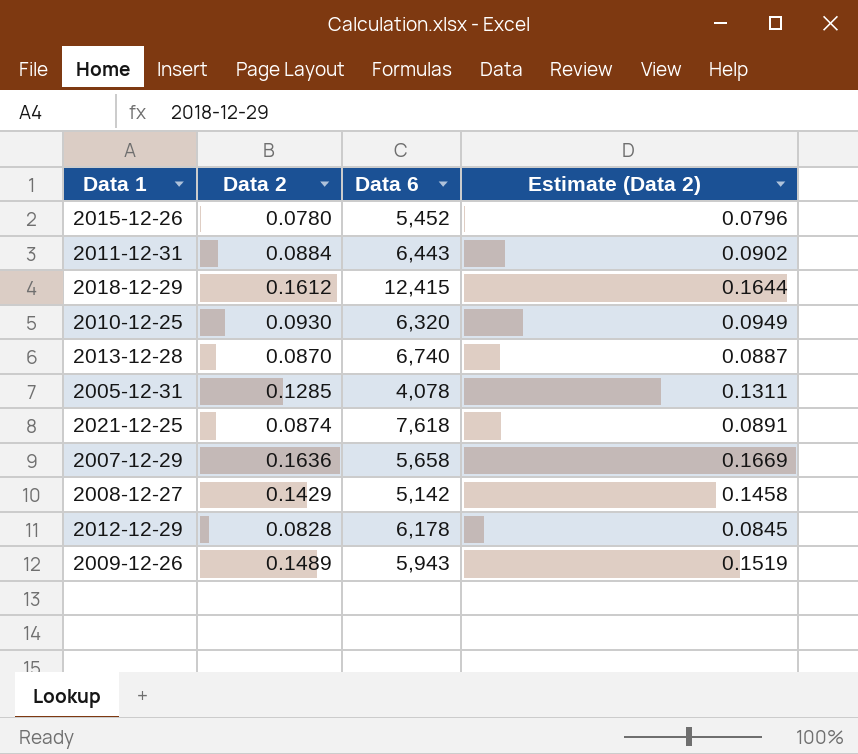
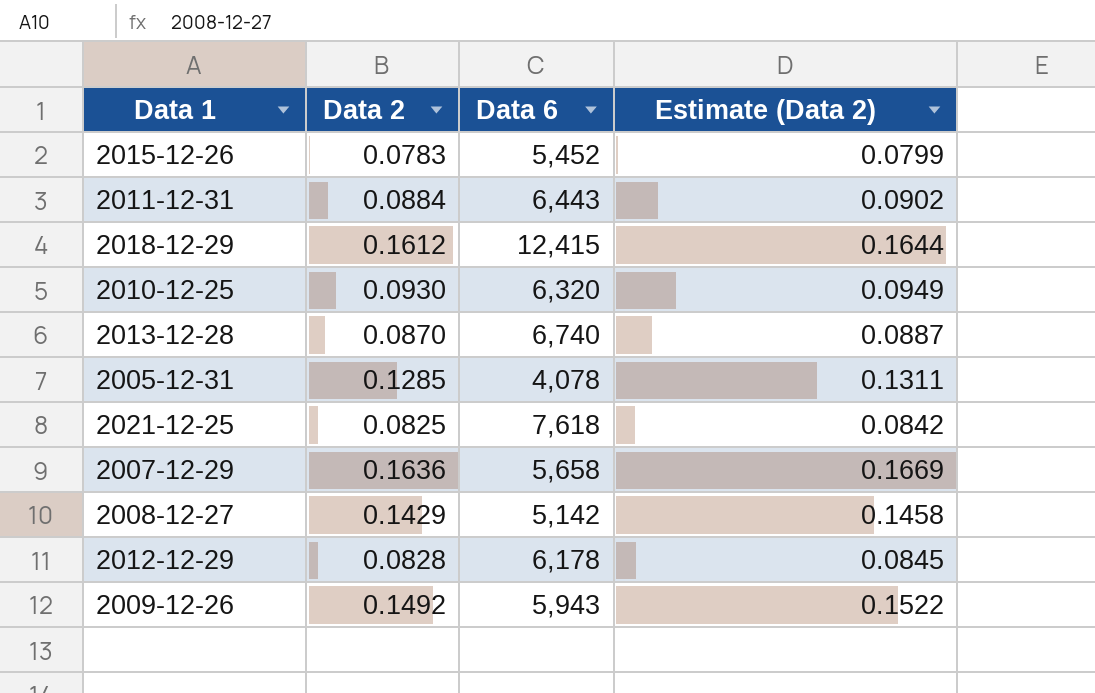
2015-12-26 | Data 2: 0.0780 -> 0.0783
2015-12-26 | Estimate (Data 2): 0.0796 -> 0.0799
2021-12-25 | Data 2: 0.0874 -> 0.0825
2021-12-25 | Estimate (Data 2): 0.0891 -> 0.0842
2009-12-26 | Data 2: 0.1489 -> 0.1492
2009-12-26 | Estimate (Data 2): 0.1519 -> 0.1522

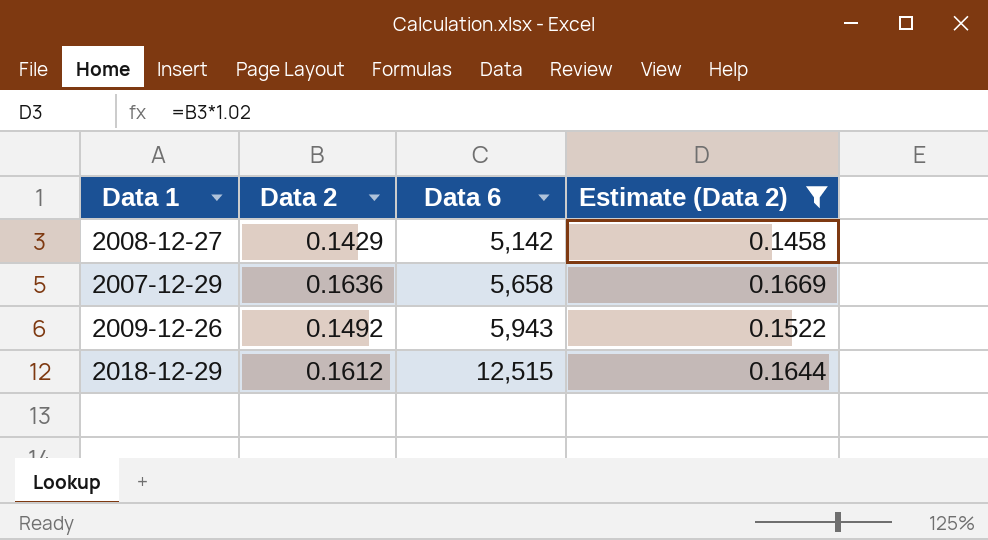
filter: none -> Estimate (Data 2) >= 0.1458
row order: none -> Data 6 ascending
2018-12-29 | Data 6: 12,415 -> 12,515

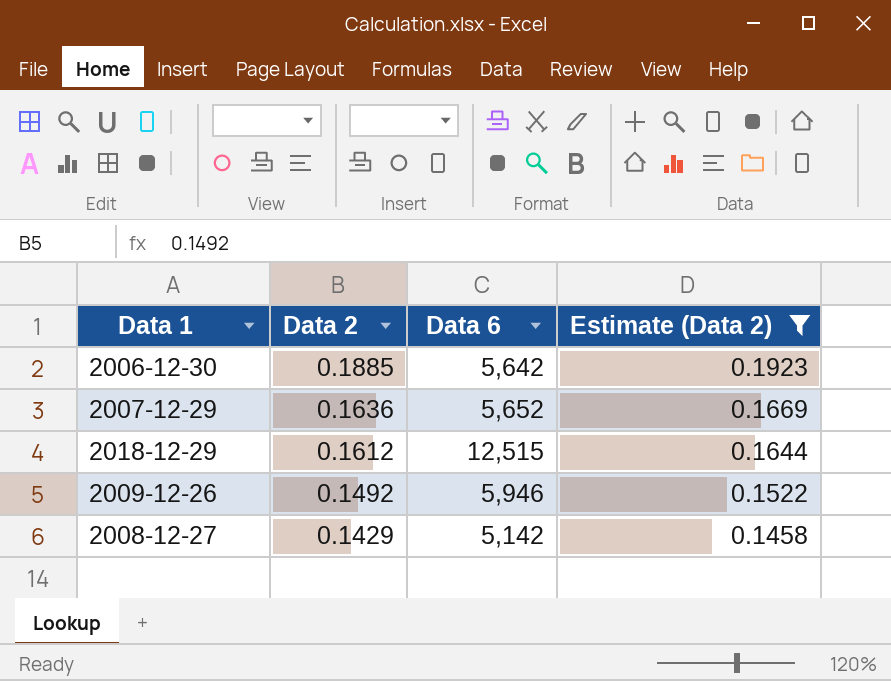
row order: Data 6 ascending -> Data 2 descending
row 2006-12-30: none -> 0.1885 | 5,642 | 0.1923
2007-12-29 | Data 6: 5,658 -> 5,652
2009-12-26 | Data 6: 5,943 -> 5,946

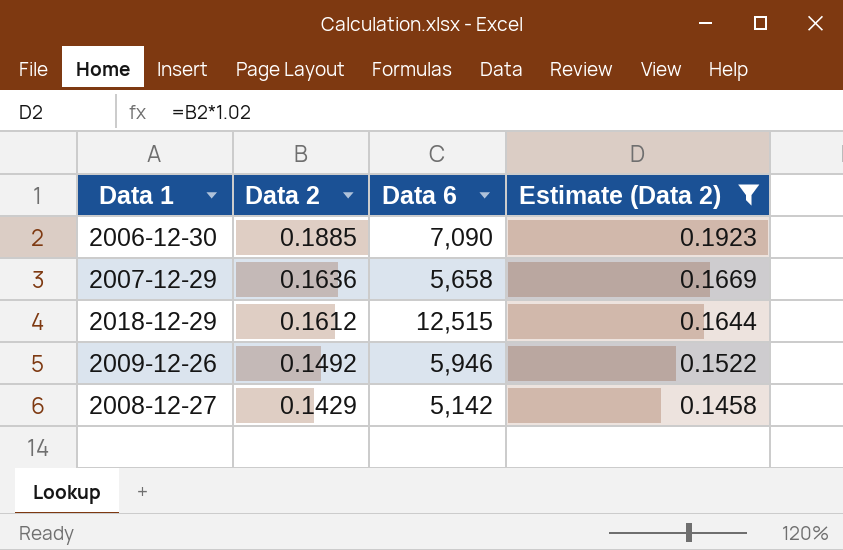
2006-12-30 | Data 6: 5,642 -> 7,090
2007-12-29 | Data 6: 5,652 -> 5,658

